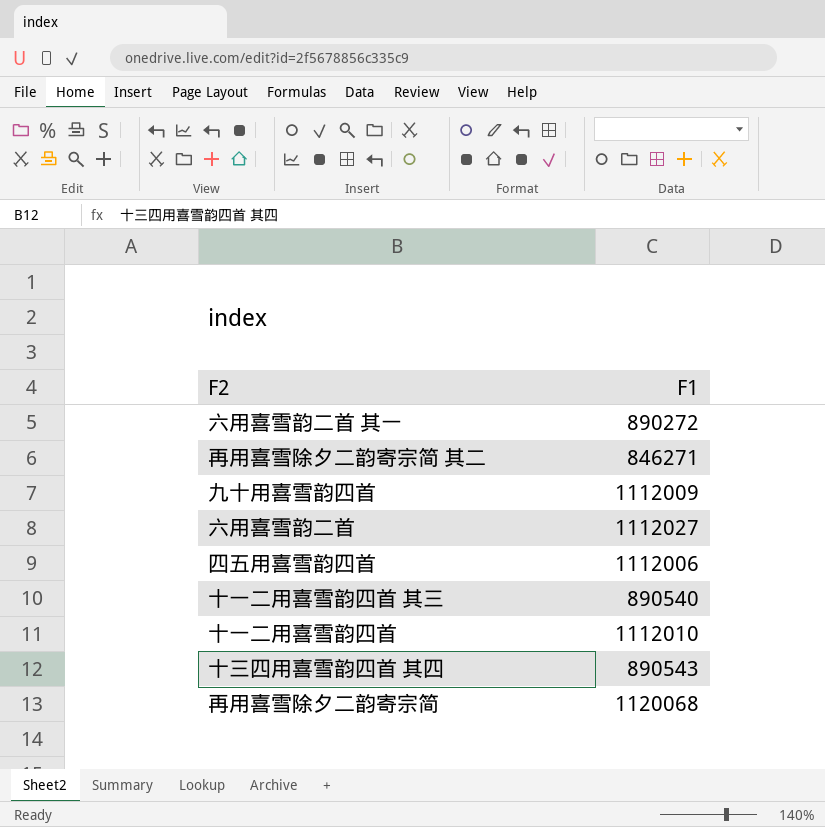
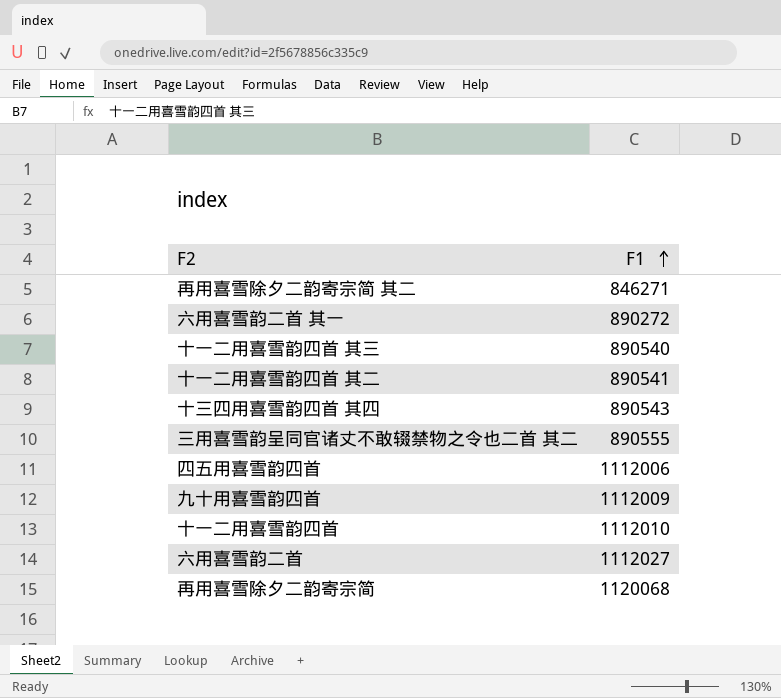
row order: none -> F1 ascending
row 十一二用喜雪韵四首 其二: none -> 890541
row 三用喜雪韵呈同官诸丈不敢辍禁物之令也二首 其二: none -> 890555

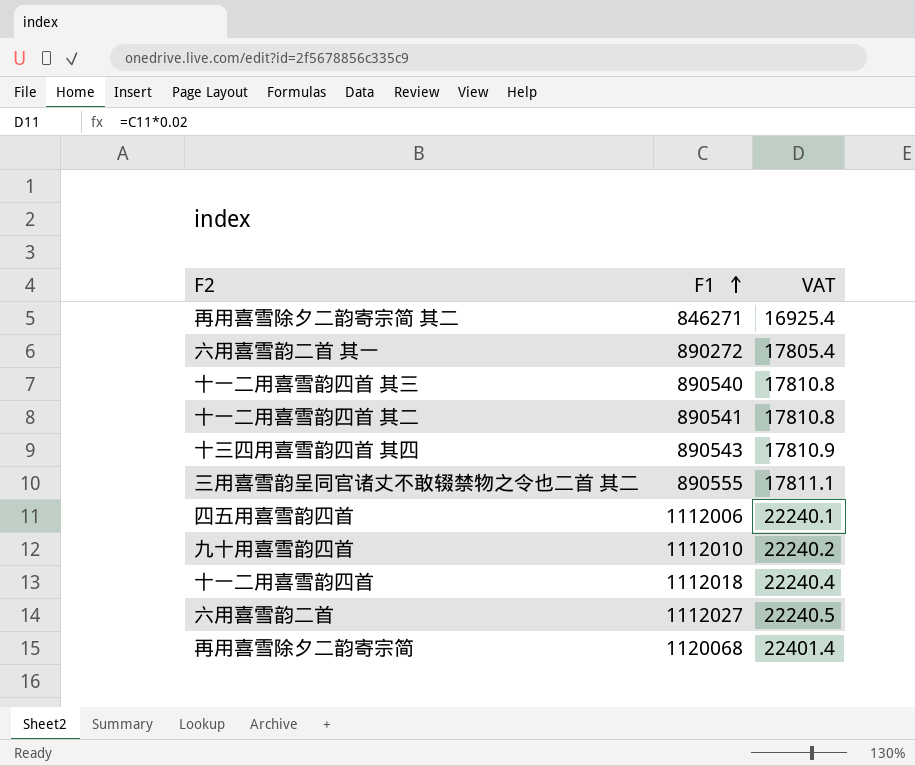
column VAT | formula: none -> [F1] * 0.02
九十用喜雪韵四首 | F1: 1112009 -> 1112010
十一二用喜雪韵四首 | F1: 1112010 -> 1112018

